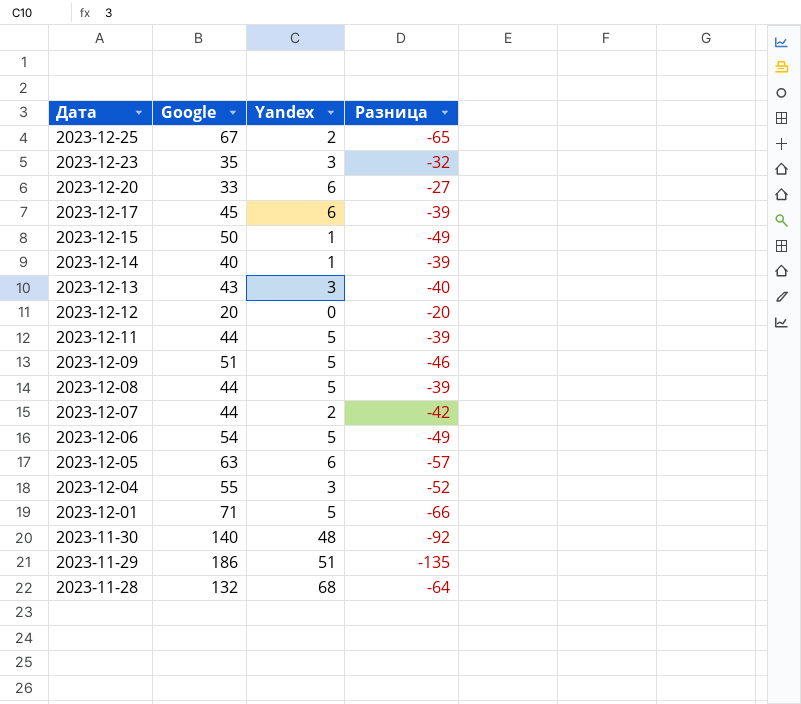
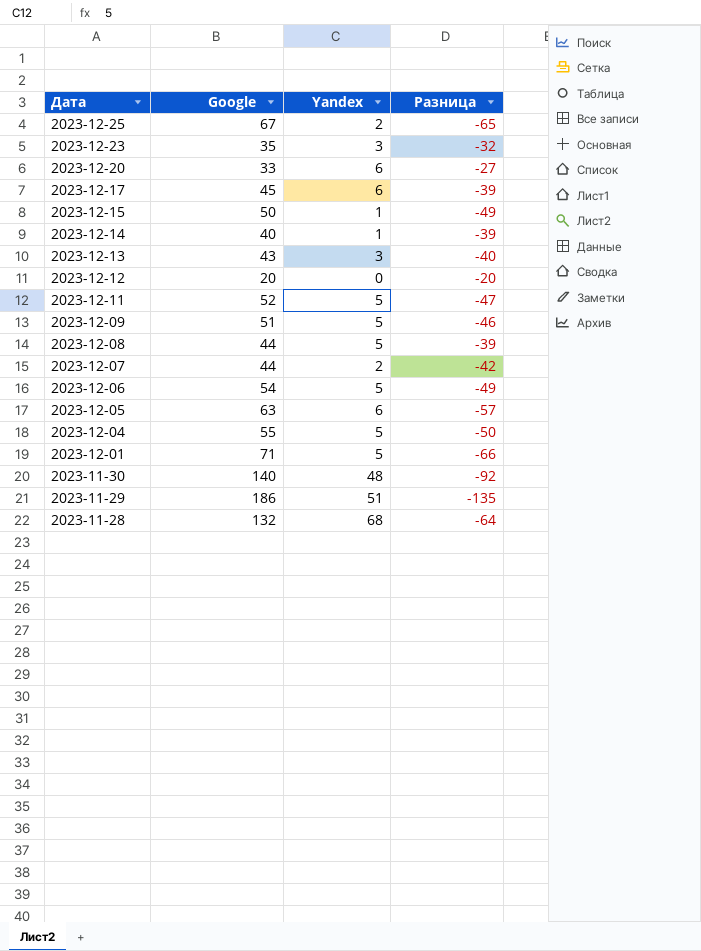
2023-12-11 | Google: 44 -> 52
2023-12-11 | Разница: -39 -> -47
2023-12-04 | Yandex: 3 -> 5
2023-12-04 | Разница: -52 -> -50

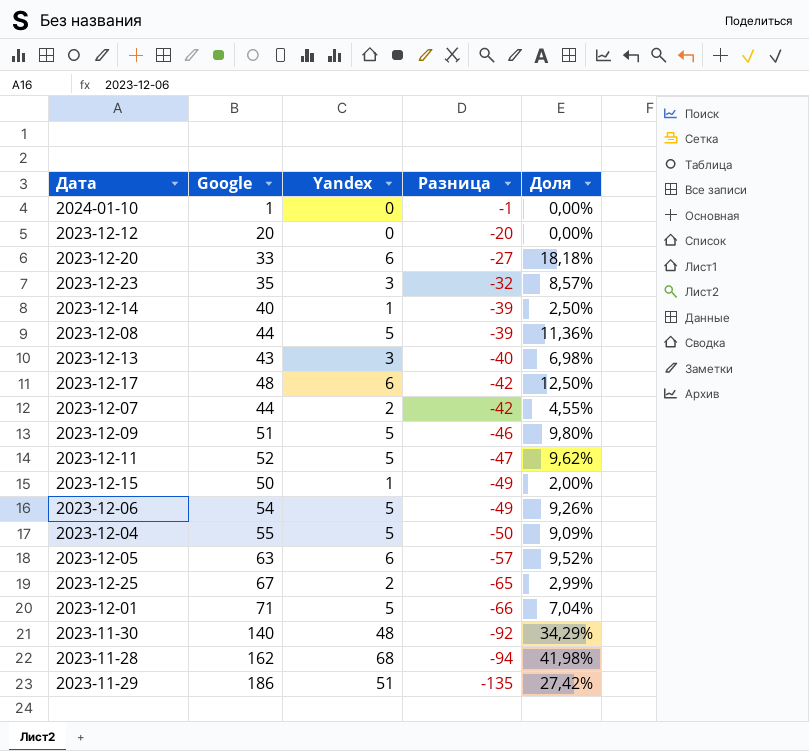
row order: Дата descending -> Разница descending
column Доля | formula: none -> [Yandex] / [Google]
row 2024-01-10: none -> 1 | 0 | -1 | 0,00%
2023-12-17 | Google: 45 -> 48
2023-12-17 | Разница: -39 -> -42
2023-11-28 | Google: 132 -> 162
2023-11-28 | Разница: -64 -> -94

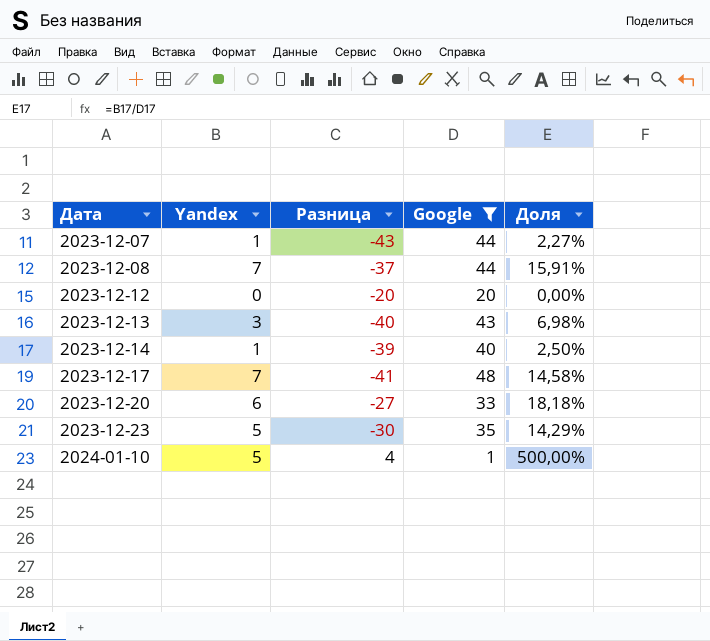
filter: none -> Google <= 48
row order: Разница descending -> Дата ascending
column Google | position: 2 -> 4
2023-12-07 | Yandex: 2 -> 1
2023-12-07 | Разница: -42 -> -43
2023-12-07 | Доля: 4,55% -> 2,27%
2023-12-08 | Yandex: 5 -> 7
2023-12-08 | Разница: -39 -> -37
2023-12-08 | Доля: 11,36% -> 15,91%
2023-12-17 | Yandex: 6 -> 7
2023-12-17 | Разница: -42 -> -41
2023-12-17 | Доля: 12,50% -> 14,58%
2023-12-23 | Yandex: 3 -> 5
2023-12-23 | Разница: -32 -> -30
2023-12-23 | Доля: 8,57% -> 14,29%
2024-01-10 | Yandex: 0 -> 5
2024-01-10 | Разница: -1 -> 4
2024-01-10 | Доля: 0,00% -> 500,00%

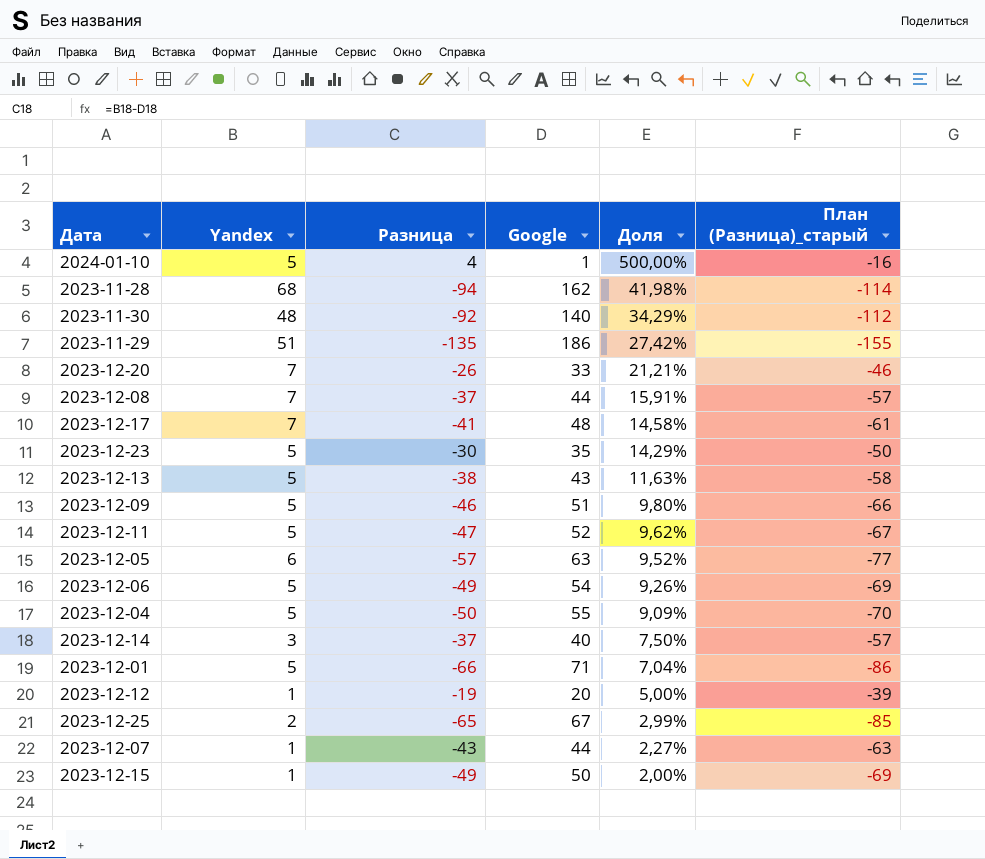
filter: Google <= 48 -> none
row order: Дата ascending -> Доля descending
column План (Разница)_старый | formula: none -> [Разница] - 20
2023-12-20 | Yandex: 6 -> 7
2023-12-20 | Разница: -27 -> -26
2023-12-20 | Доля: 18,18% -> 21,21%
2023-12-13 | Yandex: 3 -> 5
2023-12-13 | Разница: -40 -> -38
2023-12-13 | Доля: 6,98% -> 11,63%
2023-12-14 | Yandex: 1 -> 3
2023-12-14 | Разница: -39 -> -37
2023-12-14 | Доля: 2,50% -> 7,50%
2023-12-12 | Yandex: 0 -> 1
2023-12-12 | Разница: -20 -> -19
2023-12-12 | Доля: 0,00% -> 5,00%

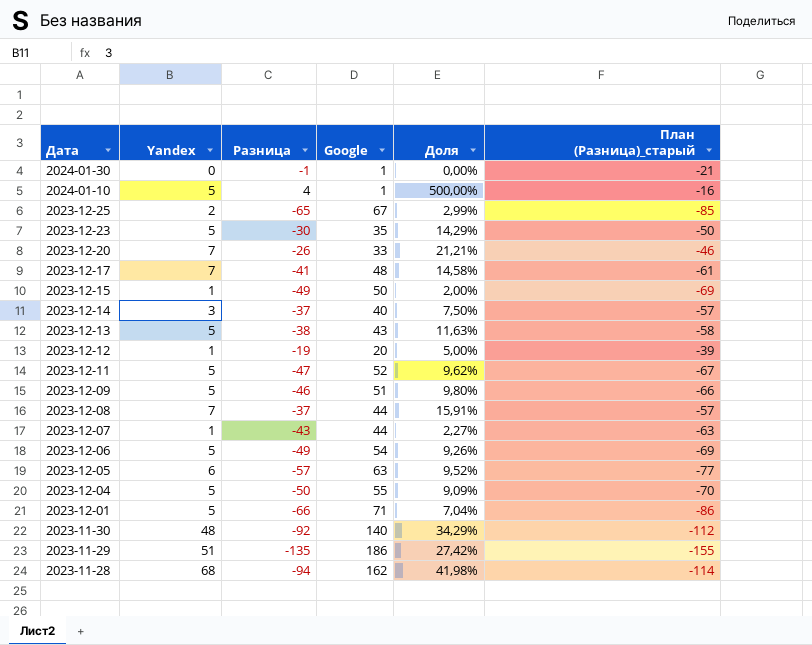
row order: Доля descending -> Дата descending
row 2024-01-30: none -> 0 | -1 | 1 | 0,00% | -21

